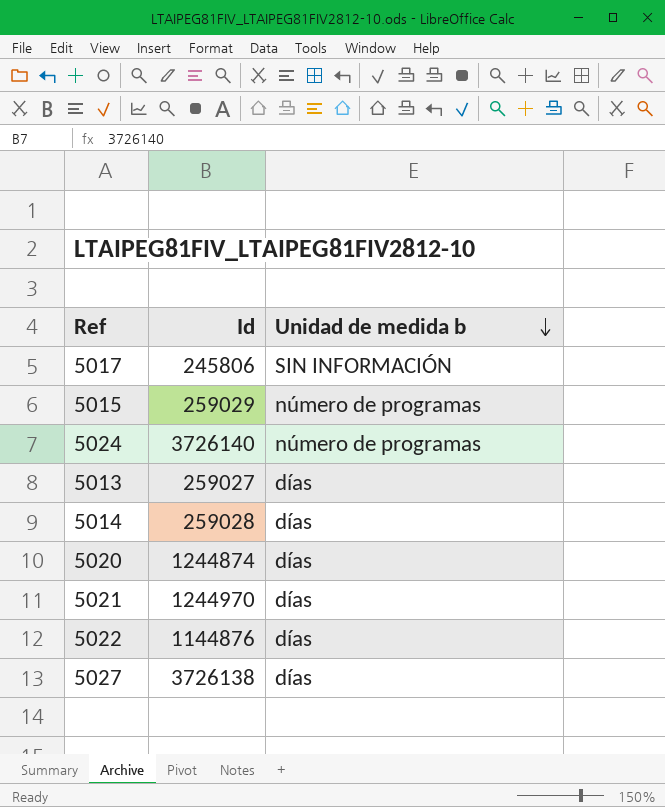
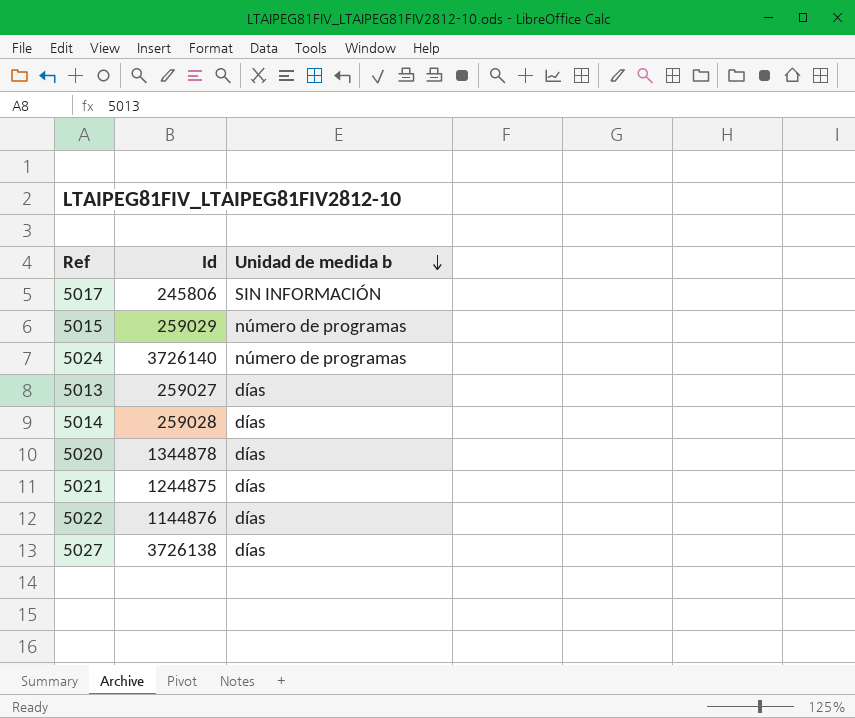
5020 | Id: 1244874 -> 1344878
5021 | Id: 1244970 -> 1244875

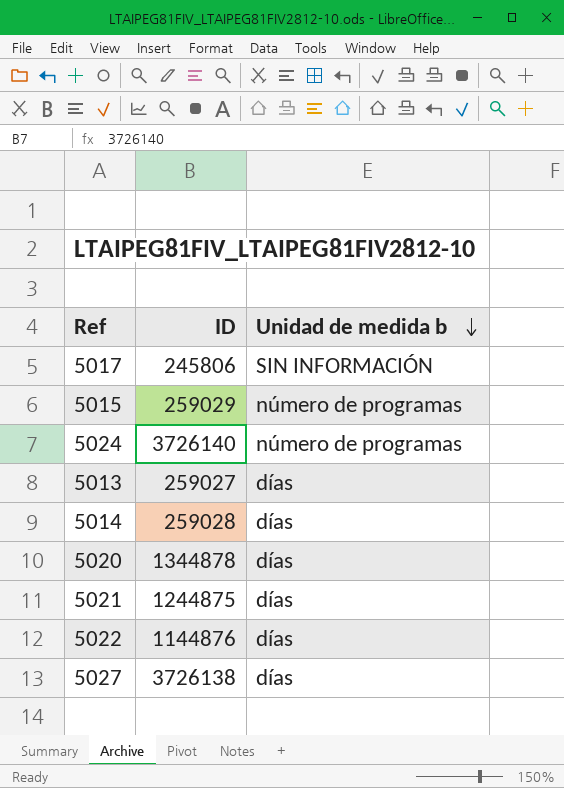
column name: Id -> ID

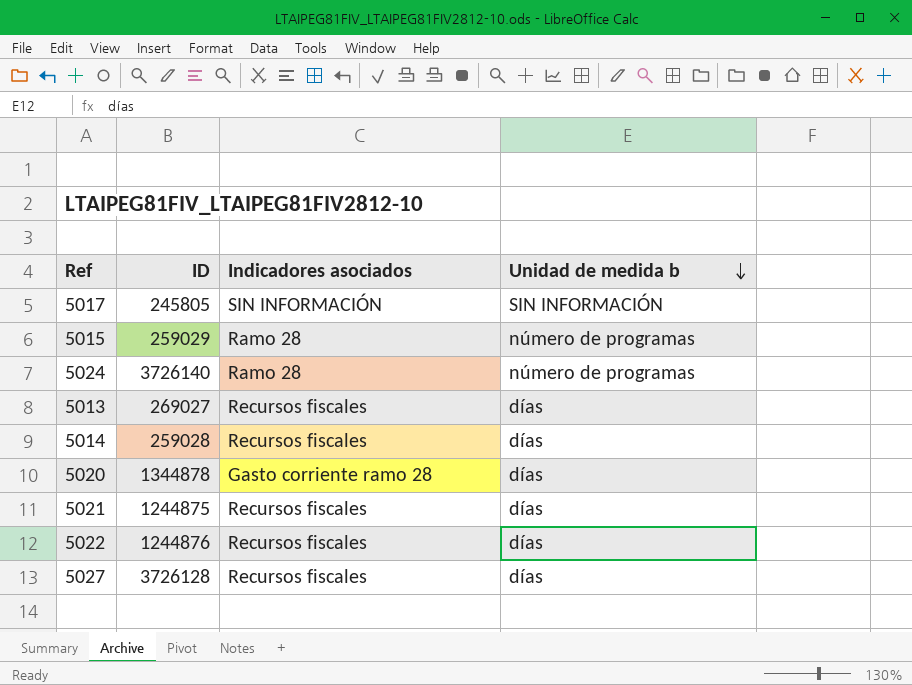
column Indicadores asociados | position: none -> 3
5017 | ID: 245806 -> 245805
5013 | ID: 259027 -> 269027
5022 | ID: 1144876 -> 1244876
5027 | ID: 3726138 -> 3726128

